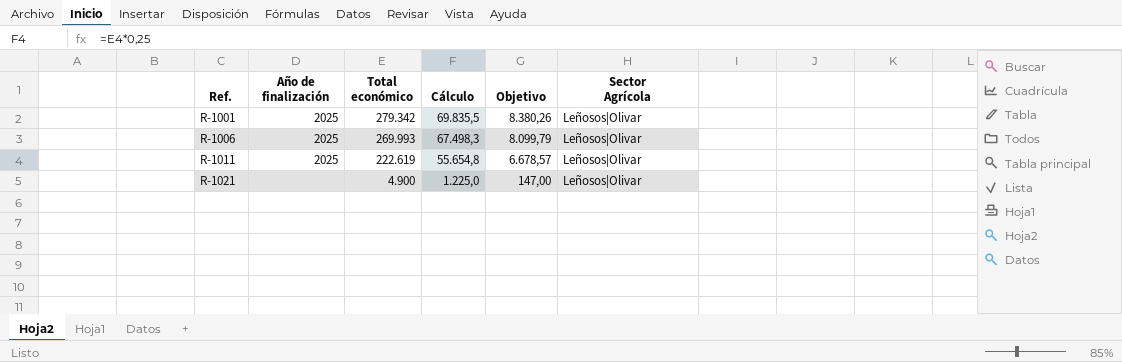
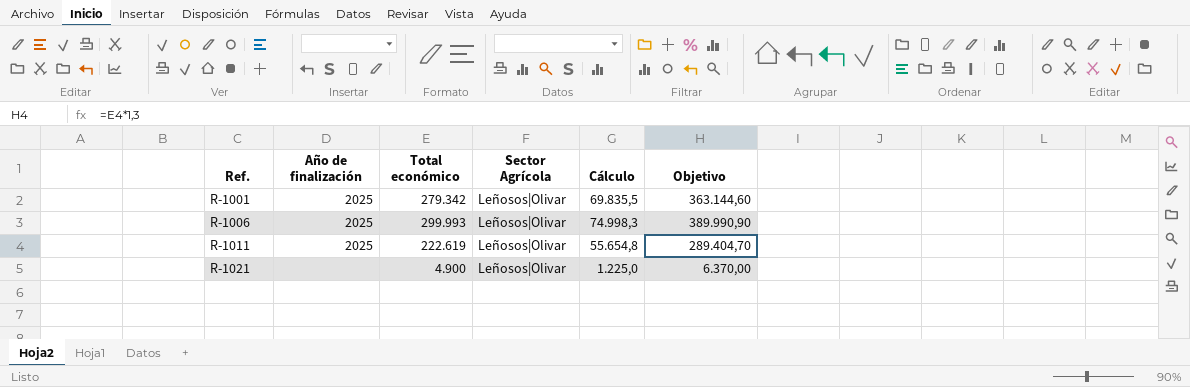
column Sector Agrícola | position: 6 -> 4
column Objetivo | formula: [Total económico] * 0,03 -> [Total económico] * 1,3
R-1006 | Total económico: 269.993 -> 299.993
R-1006 | Cálculo: 67.498,3 -> 74.998,3

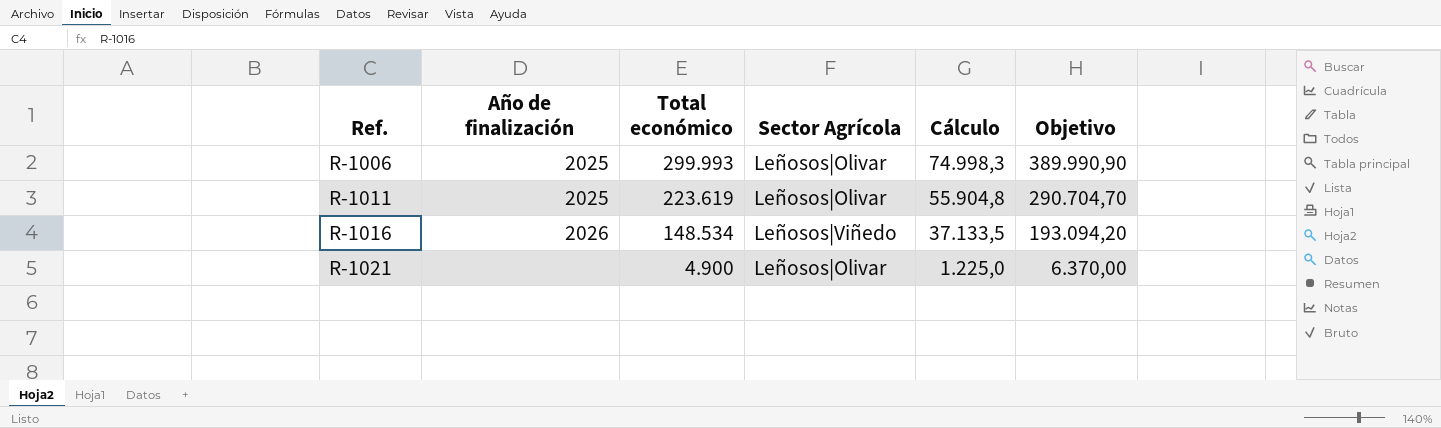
row R-1001: 2025 | 279.342 | Leñosos|Olivar | 69.835,5 | 363.144,60 -> none
R-1011 | Total económico: 222.619 -> 223.619
R-1011 | Cálculo: 55.654,8 -> 55.904,8
R-1011 | Objetivo: 289.404,70 -> 290.704,70
row R-1016: none -> 2026 | 148.534 | Leñosos|Viñedo | 37.133,5 | 193.094,20

